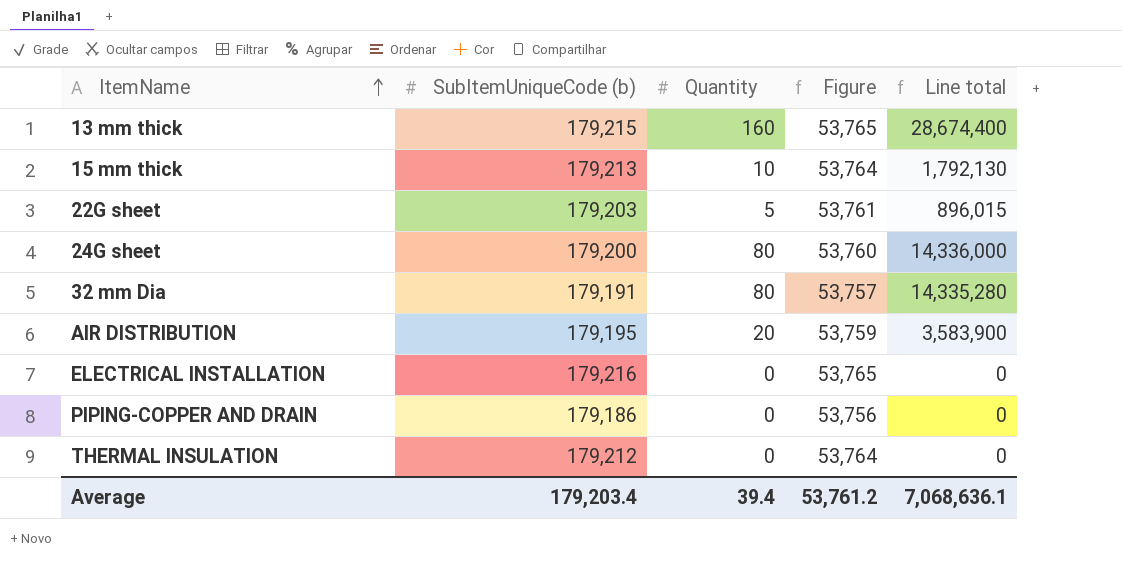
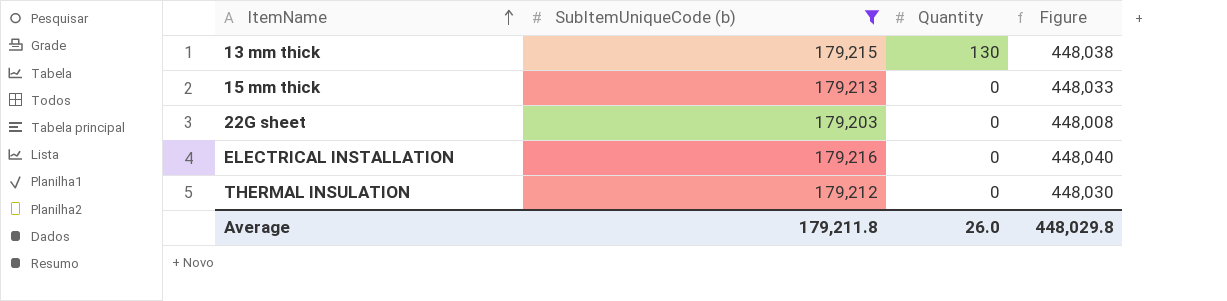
filter: none -> SubItemUniqueCode (b) >= 179,203
column Line total | formula: [SubItemUniqueCode (b)] * [Quantity] -> none
column Figure | formula: [SubItemUniqueCode (b)] * 0.3 -> [SubItemUniqueCode (b)] * 2.5
13 mm thick | Quantity: 160 -> 130
15 mm thick | Quantity: 10 -> 0
22G sheet | Quantity: 5 -> 0
Average | SubItemUniqueCode (b): 179,203.4 -> 179,211.8
Average | Quantity: 39.4 -> 26.0
Average | Figure: 53,761.2 -> 448,029.8

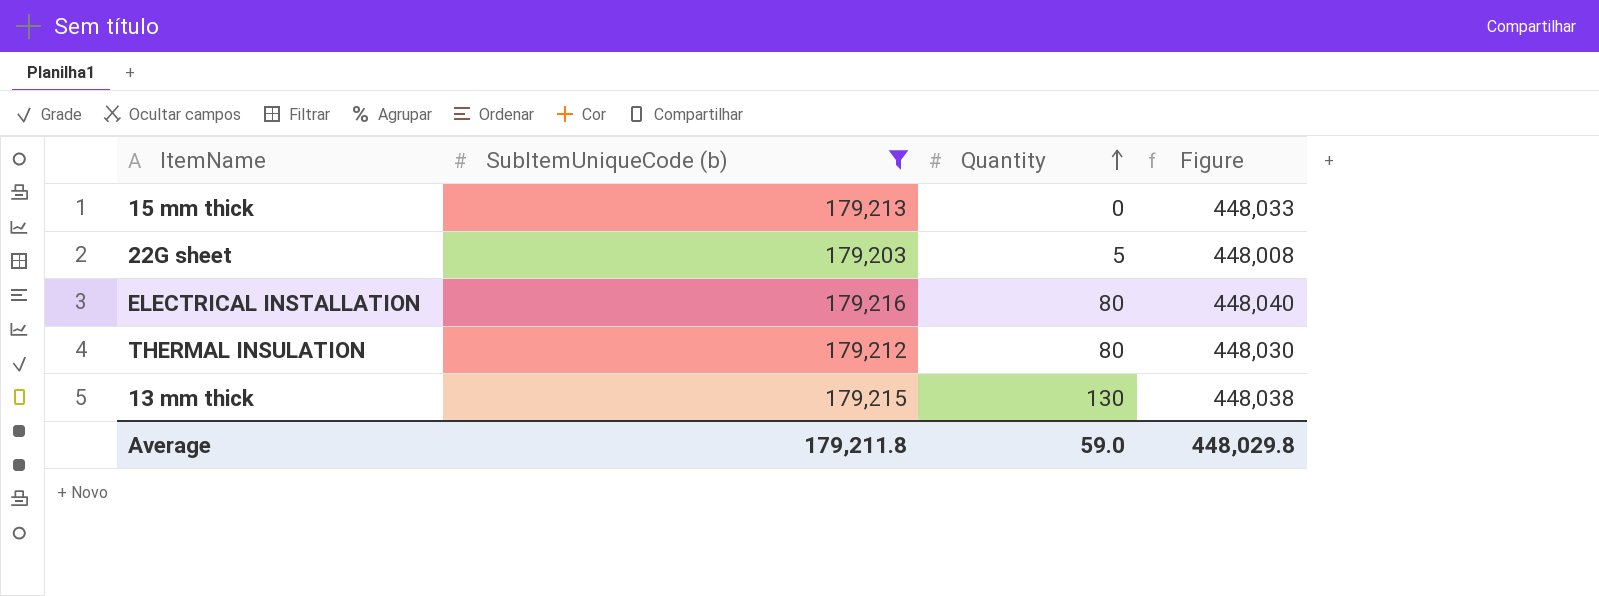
row order: ItemName ascending -> Quantity ascending
22G sheet | Quantity: 0 -> 5
ELECTRICAL INSTALLATION | Quantity: 0 -> 80
THERMAL INSULATION | Quantity: 0 -> 80
Average | Quantity: 26.0 -> 59.0

